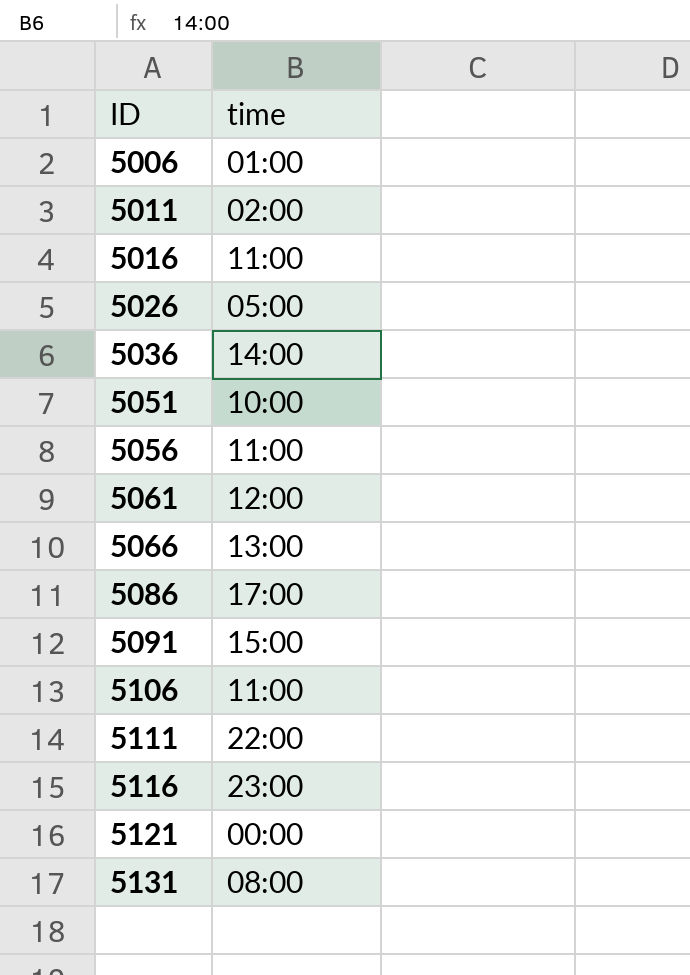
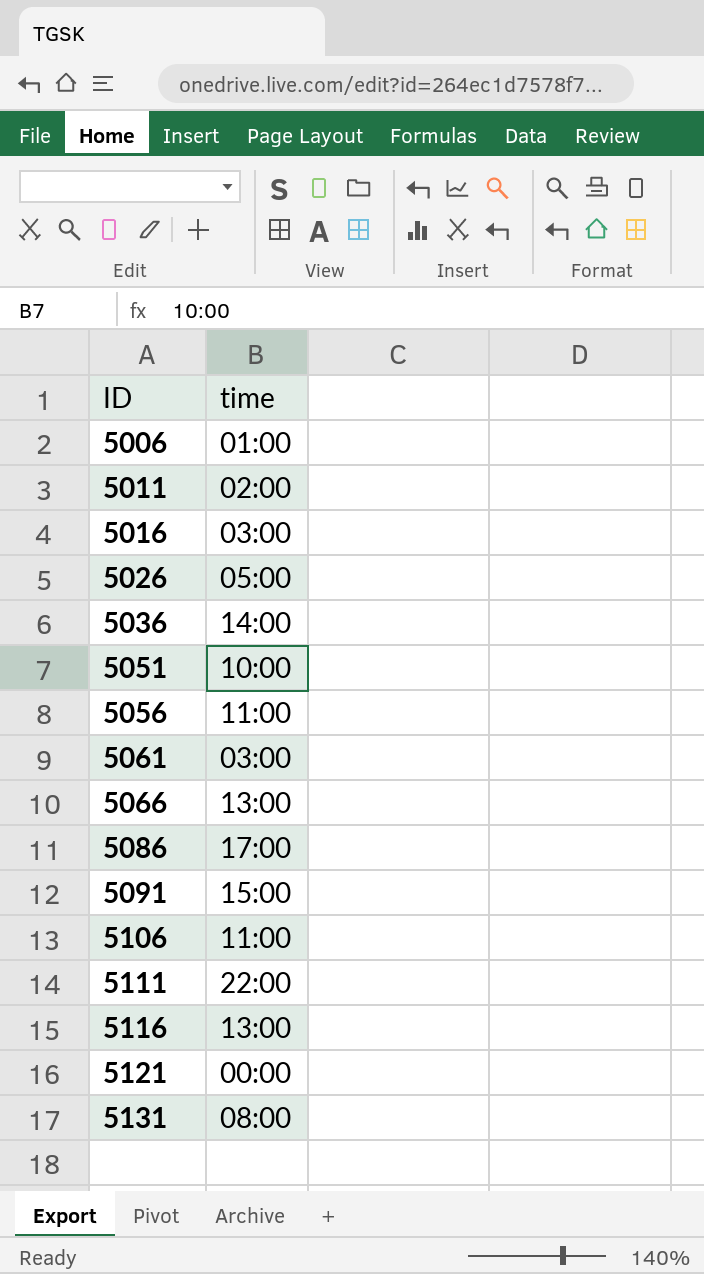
5016 | time: 11:00 -> 03:00
5061 | time: 12:00 -> 03:00
5116 | time: 23:00 -> 13:00

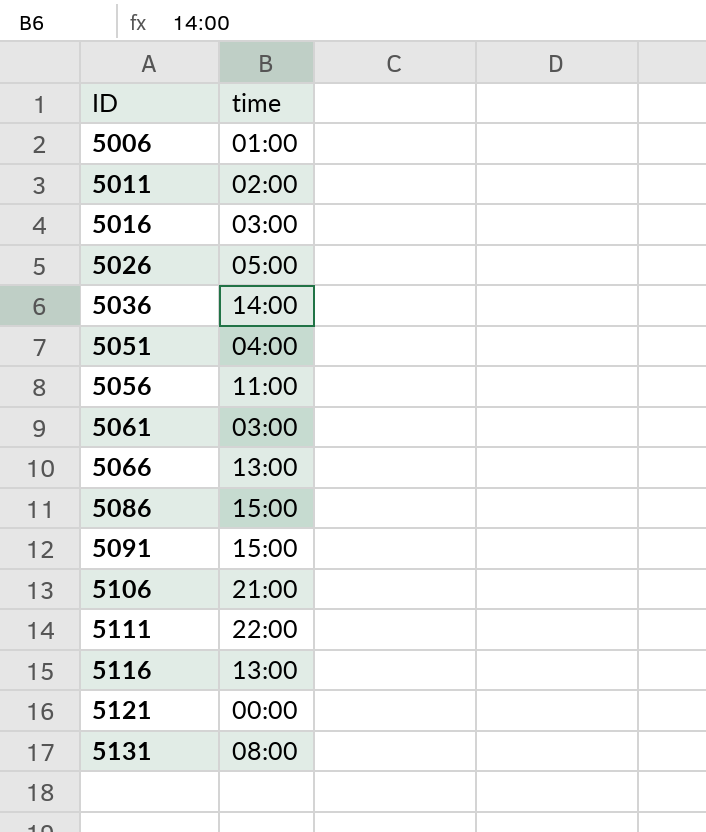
5051 | time: 10:00 -> 04:00
5086 | time: 17:00 -> 15:00
5106 | time: 11:00 -> 21:00

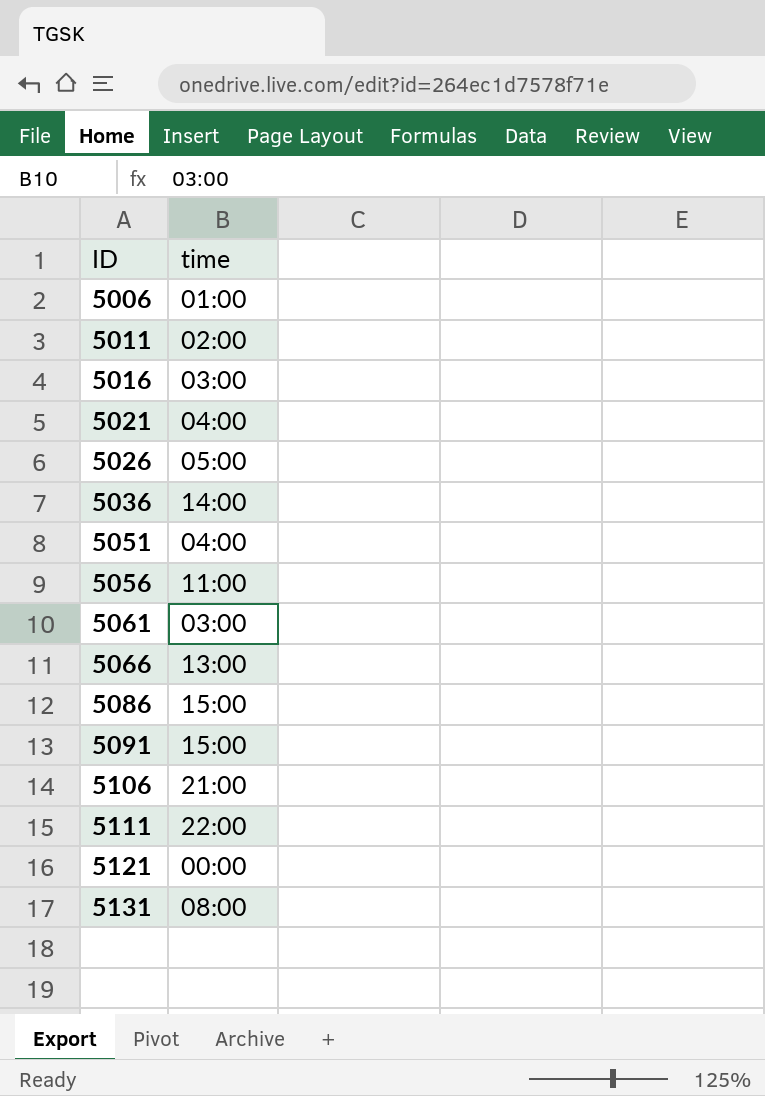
row 5116: 13:00 -> none
row 5021: none -> 04:00

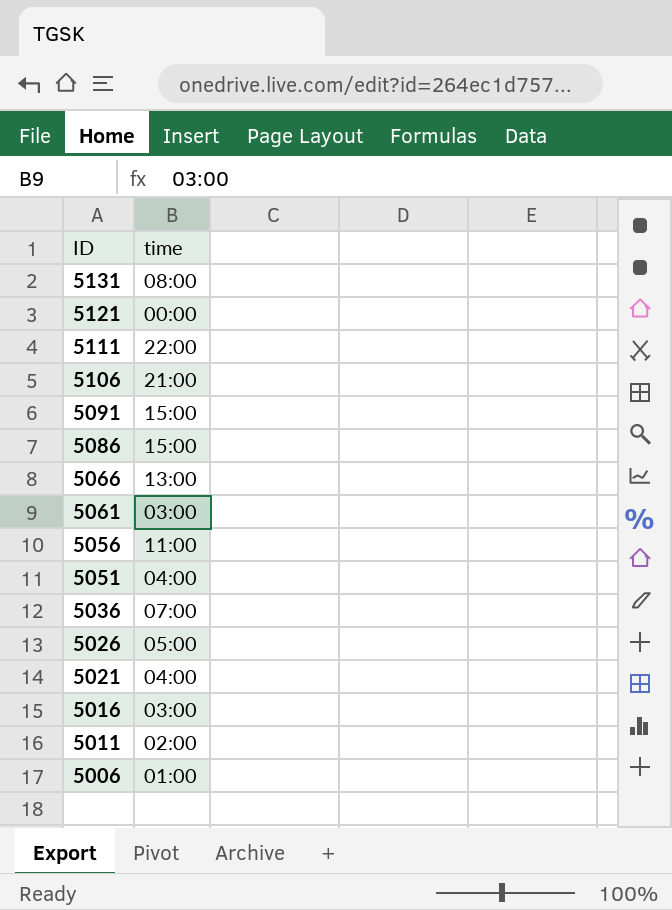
row order: ID ascending -> ID descending
5036 | time: 14:00 -> 07:00

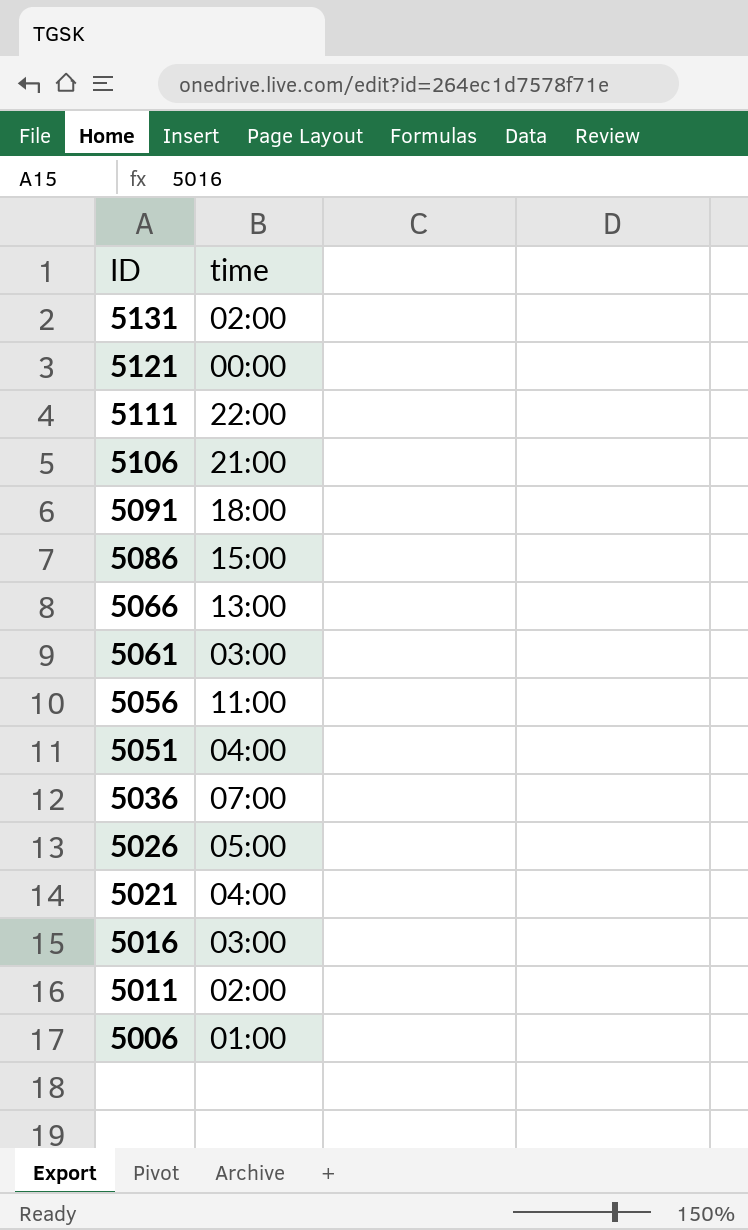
5131 | time: 08:00 -> 02:00
5091 | time: 15:00 -> 18:00

